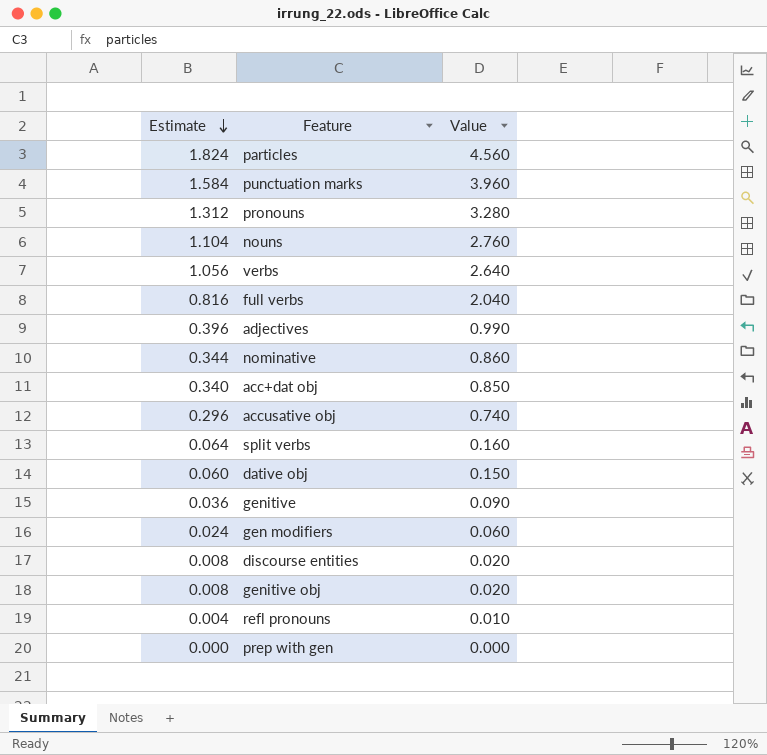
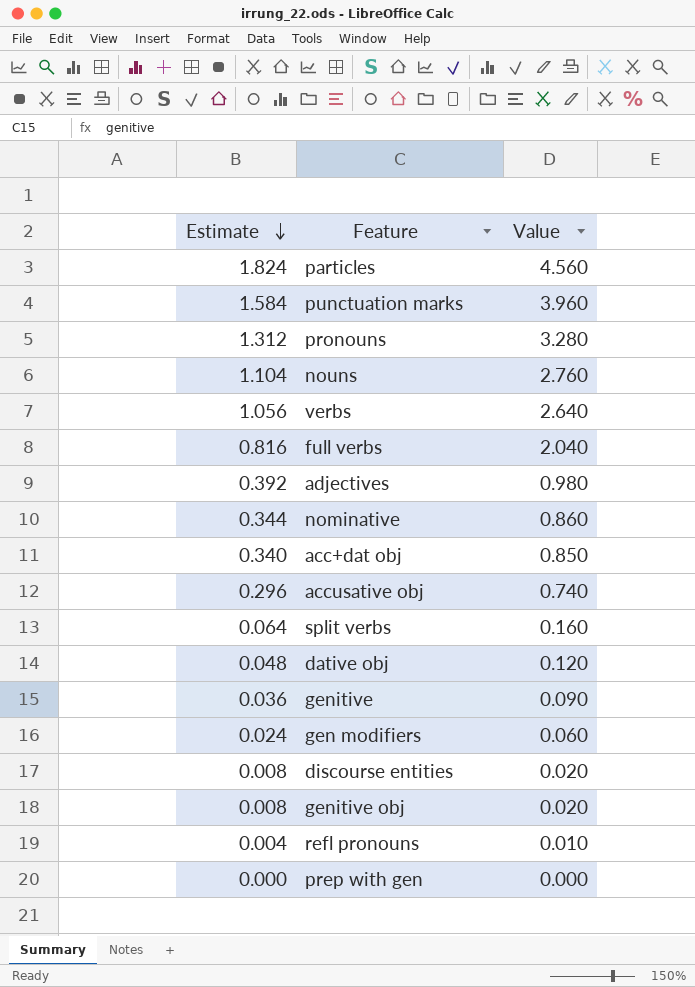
adjectives | Estimate: 0.396 -> 0.392
adjectives | Value: 0.990 -> 0.980
dative obj | Estimate: 0.060 -> 0.048
dative obj | Value: 0.150 -> 0.120

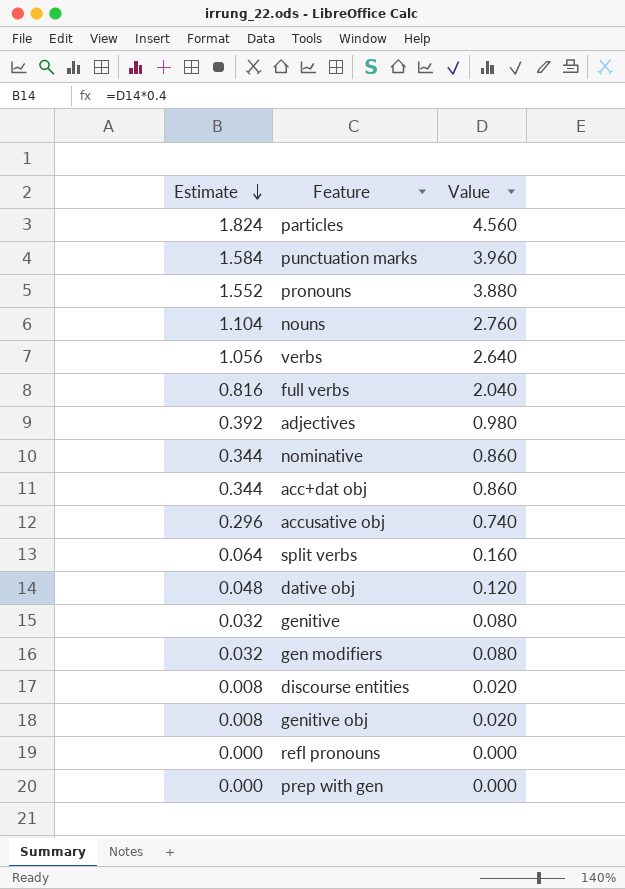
pronouns | Estimate: 1.312 -> 1.552
pronouns | Value: 3.280 -> 3.880
acc+dat obj | Estimate: 0.340 -> 0.344
acc+dat obj | Value: 0.850 -> 0.860
genitive | Estimate: 0.036 -> 0.032
genitive | Value: 0.090 -> 0.080
gen modifiers | Estimate: 0.024 -> 0.032
gen modifiers | Value: 0.060 -> 0.080
refl pronouns | Estimate: 0.004 -> 0.000
refl pronouns | Value: 0.010 -> 0.000

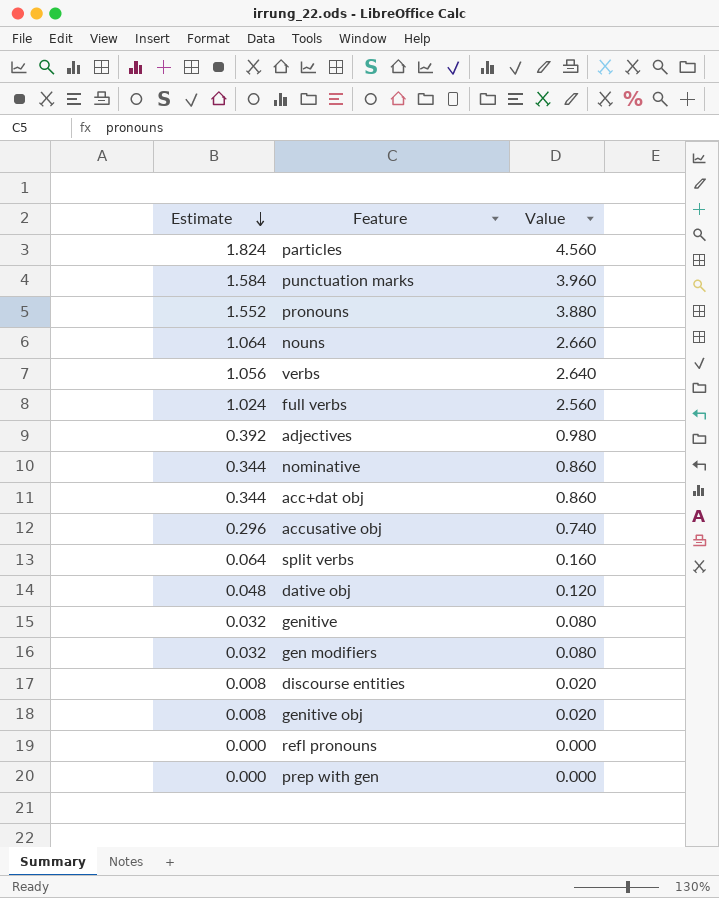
nouns | Estimate: 1.104 -> 1.064
nouns | Value: 2.760 -> 2.660
full verbs | Estimate: 0.816 -> 1.024
full verbs | Value: 2.040 -> 2.560

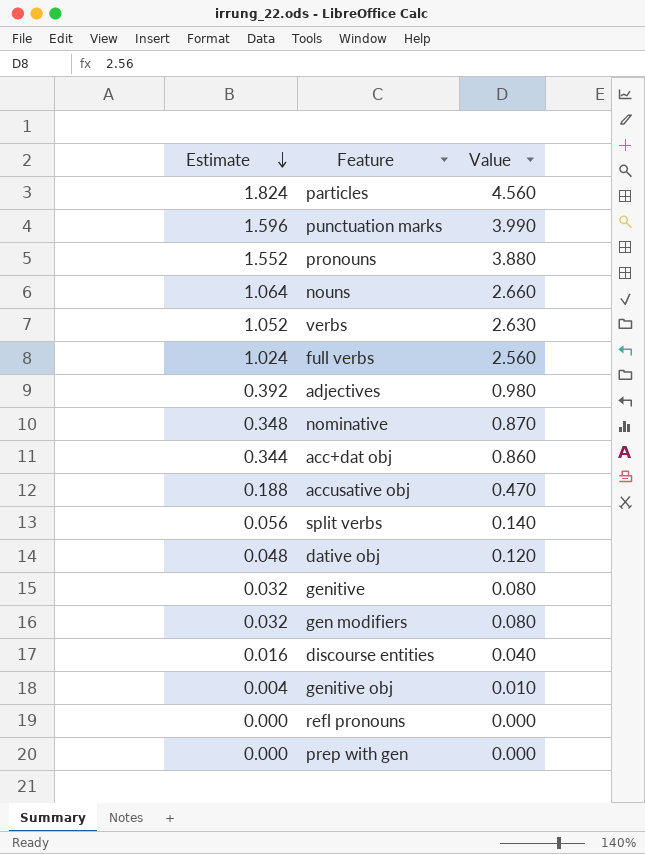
punctuation marks | Estimate: 1.584 -> 1.596
punctuation marks | Value: 3.960 -> 3.990
verbs | Estimate: 1.056 -> 1.052
verbs | Value: 2.640 -> 2.630
nominative | Estimate: 0.344 -> 0.348
nominative | Value: 0.860 -> 0.870
accusative obj | Estimate: 0.296 -> 0.188
accusative obj | Value: 0.740 -> 0.470
split verbs | Estimate: 0.064 -> 0.056
split verbs | Value: 0.160 -> 0.140
discourse entities | Estimate: 0.008 -> 0.016
discourse entities | Value: 0.020 -> 0.040
genitive obj | Estimate: 0.008 -> 0.004
genitive obj | Value: 0.020 -> 0.010

